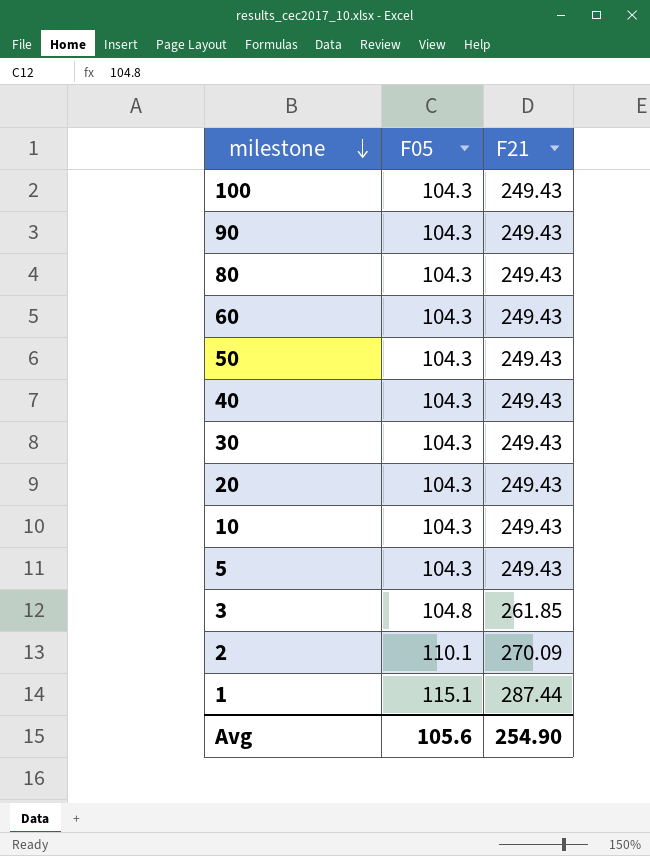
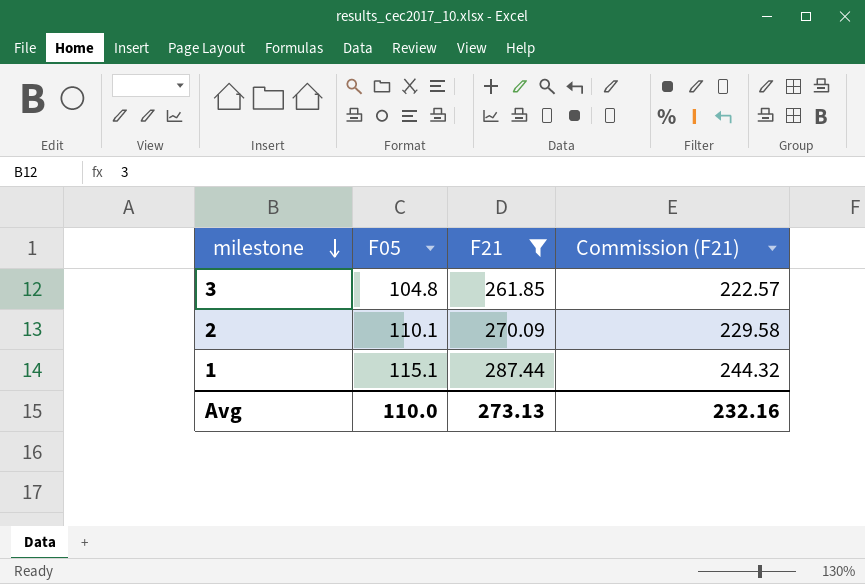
filter: none -> F21 != 249.43
column Commission (F21) | formula: none -> [F21] * 0.85
Avg | F05: 105.6 -> 110.0
Avg | F21: 254.90 -> 273.13

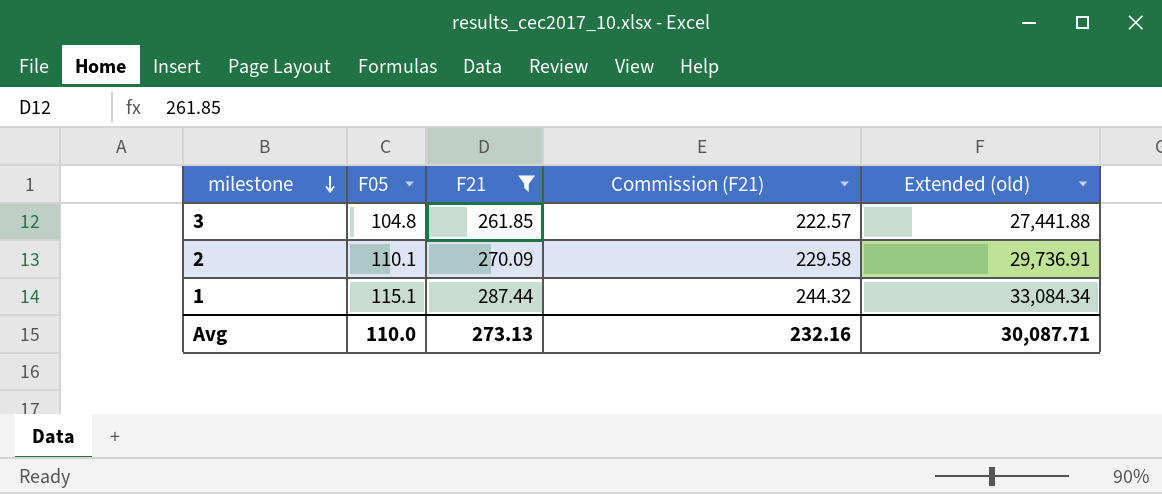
column Extended (old) | formula: none -> [F05] * [F21]

